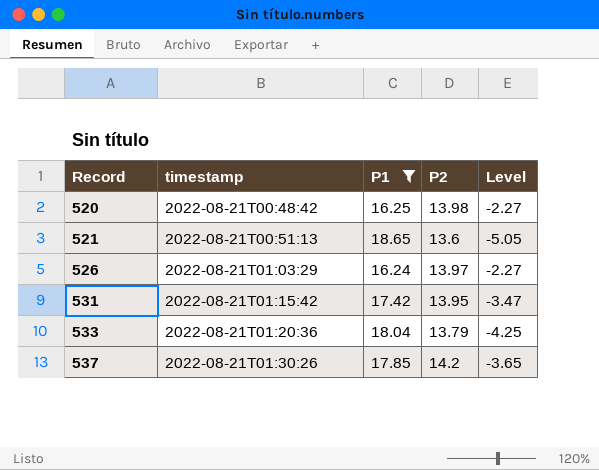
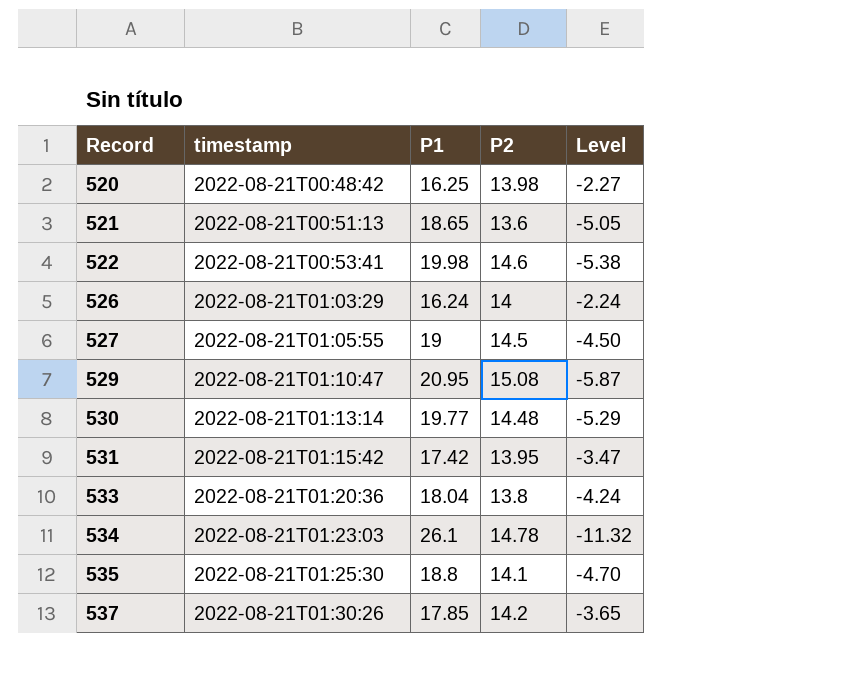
filter: P1 <= 18.65 -> none
526 | P2: 13.97 -> 14
526 | Level: -2.27 -> -2.24
533 | P2: 13.79 -> 13.8
533 | Level: -4.25 -> -4.24

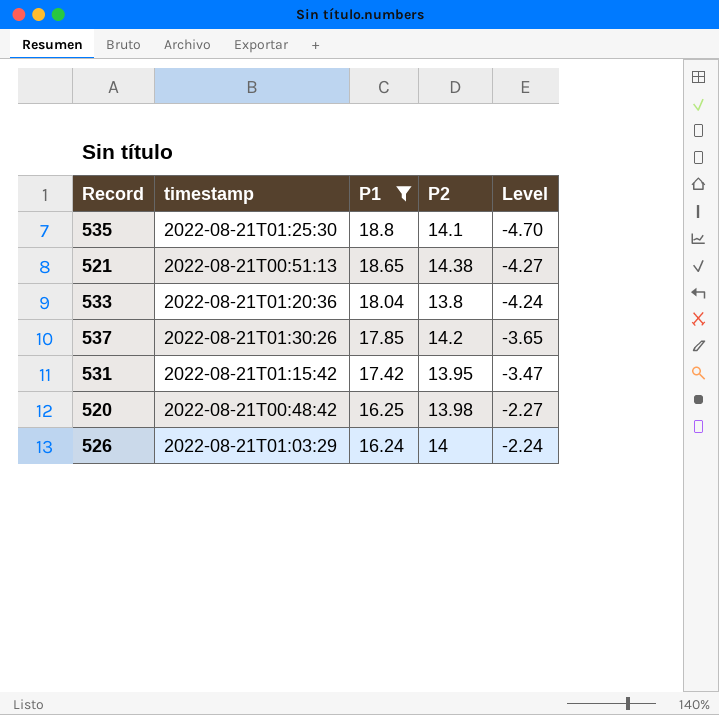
filter: none -> P1 <= 18.8
row order: Record ascending -> P1 descending
521 | P2: 13.6 -> 14.38
521 | Level: -5.05 -> -4.27

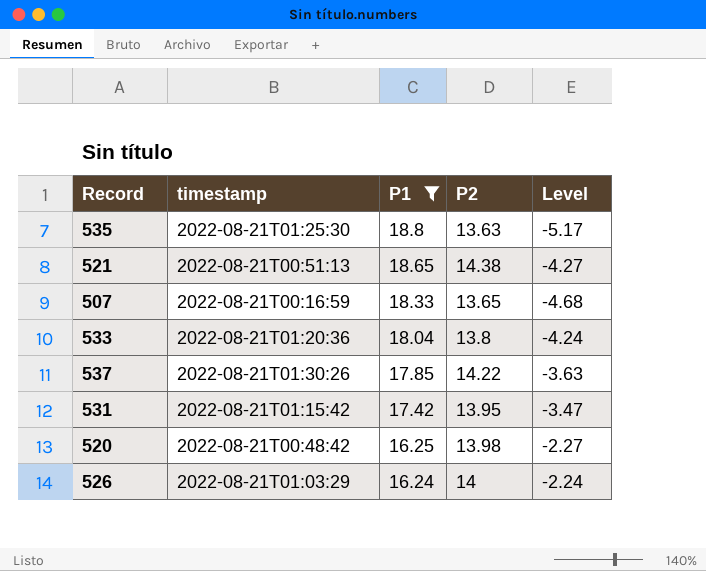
535 | P2: 14.1 -> 13.63
535 | Level: -4.70 -> -5.17
row 507: none -> 2022-08-21T00:16:59 | 18.33 | 13.65 | -4.68
537 | P2: 14.2 -> 14.22
537 | Level: -3.65 -> -3.63

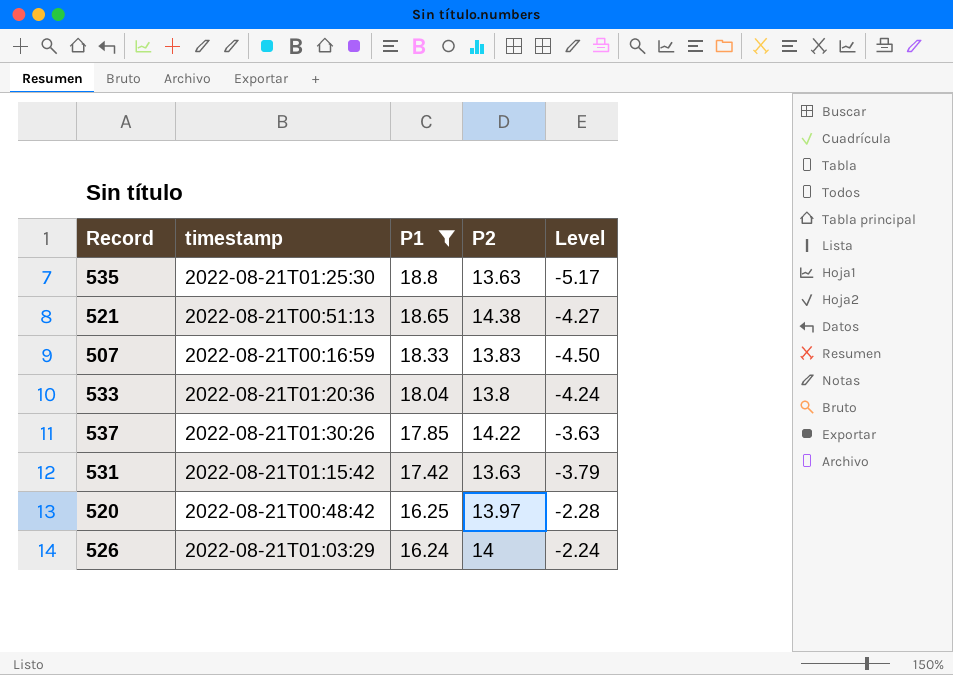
507 | P2: 13.65 -> 13.83
507 | Level: -4.68 -> -4.50
531 | P2: 13.95 -> 13.63
531 | Level: -3.47 -> -3.79
520 | P2: 13.98 -> 13.97
520 | Level: -2.27 -> -2.28

